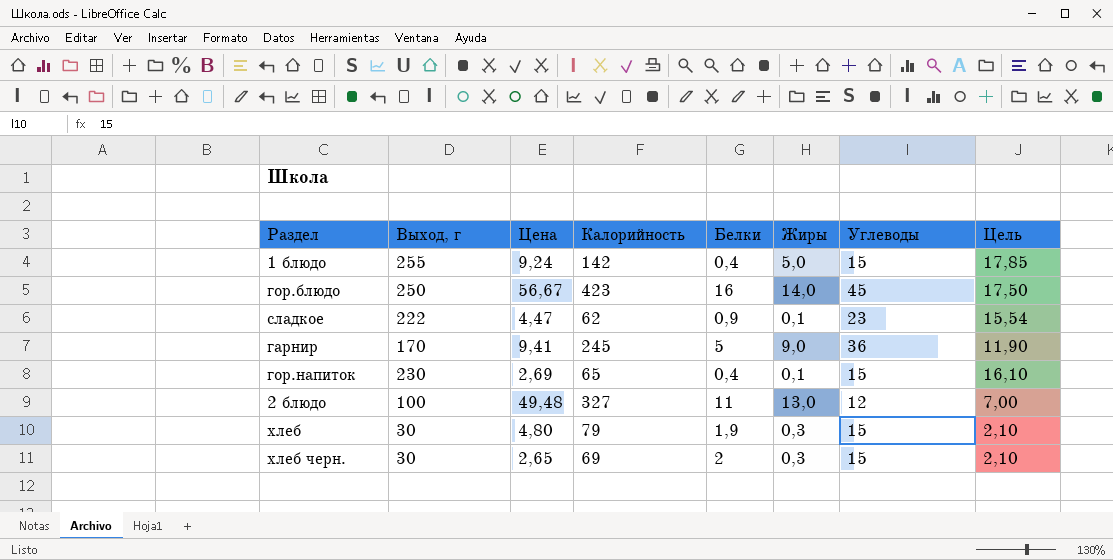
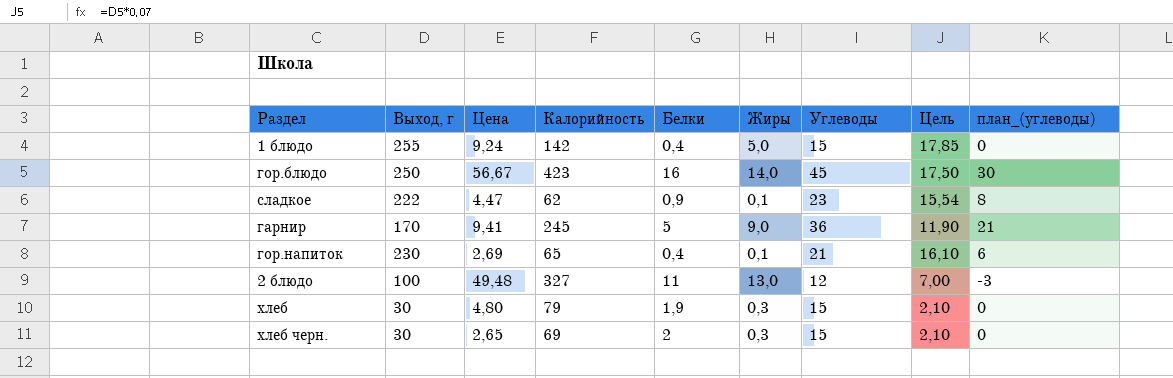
column план_(углеводы) | formula: none -> [Углеводы] - 15
гор.напиток | Углеводы: 15 -> 21

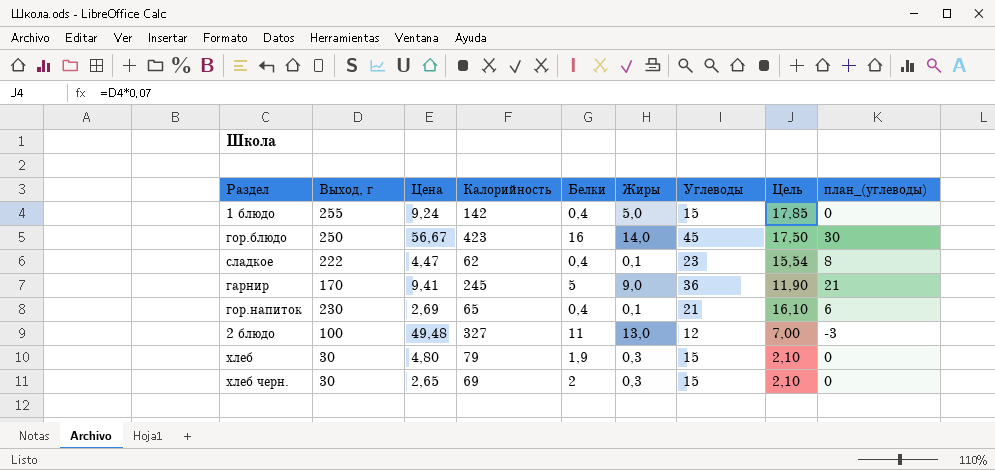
сладкое | Белки: 0,9 -> 0,4

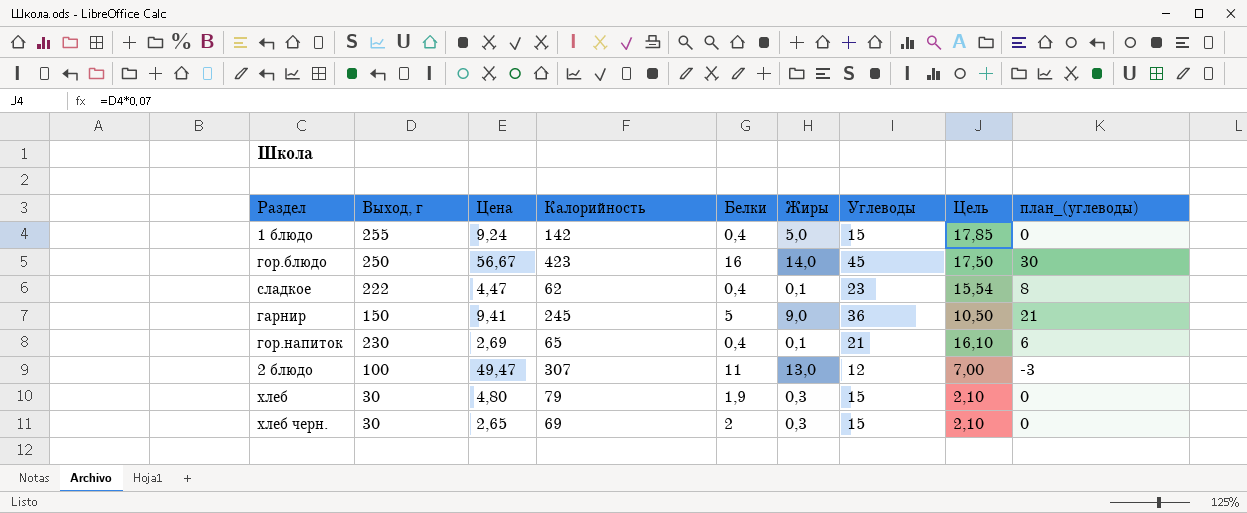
гарнир | Выход, г: 170 -> 150
гарнир | Цель: 11,90 -> 10,50
2 блюдо | Цена: 49,48 -> 49,47
2 блюдо | Калорийность: 327 -> 307

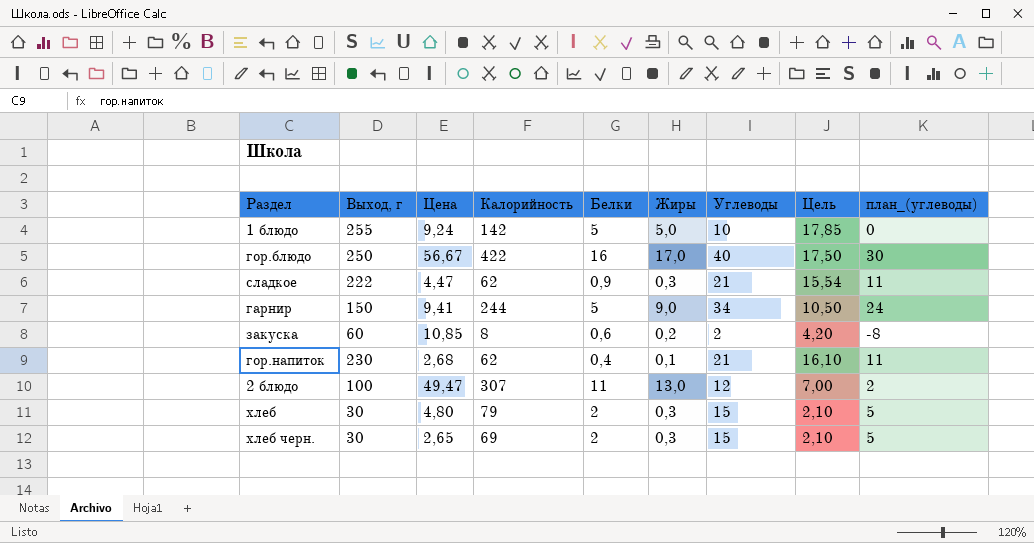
column план_(углеводы) | formula: [Углеводы] - 15 -> [Углеводы] - 10
1 блюдо | Белки: 0,4 -> 5
1 блюдо | Углеводы: 15 -> 10
гор.блюдо | Калорийность: 423 -> 422
гор.блюдо | Жиры: 14,0 -> 17,0
гор.блюдо | Углеводы: 45 -> 40
сладкое | Белки: 0,4 -> 0,9
сладкое | Жиры: 0,1 -> 0,3
сладкое | Углеводы: 23 -> 21
гарнир | Калорийность: 245 -> 244
гарнир | Углеводы: 36 -> 34
row закуска: none -> 60 | 10,85 | 8 | 0,6 | 0,2 | 2 | 4,20 | -8
гор.напиток | Цена: 2,69 -> 2,68
гор.напиток | Калорийность: 65 -> 62
хлеб | Белки: 1,9 -> 2

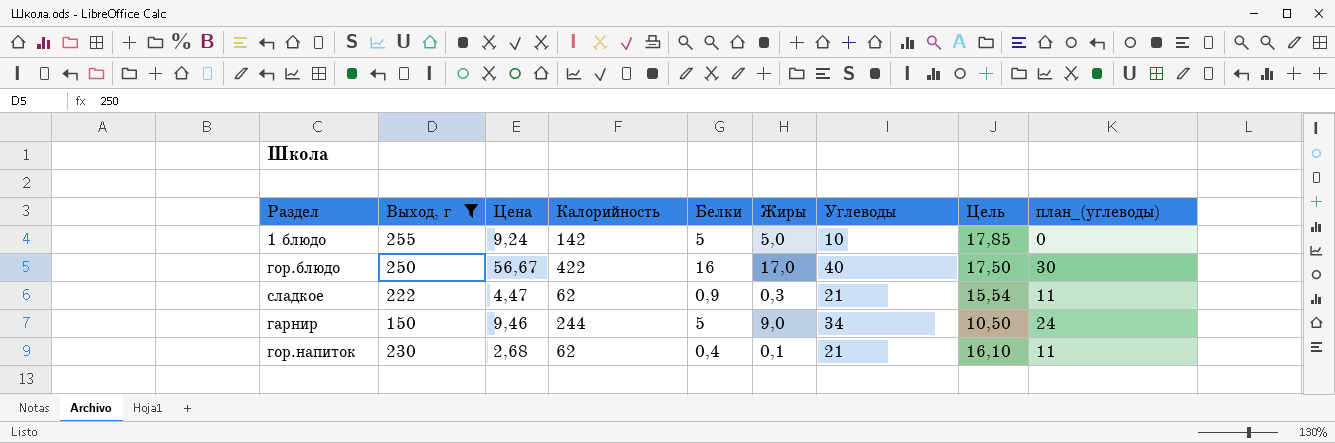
filter: none -> Выход, г >= 150
гарнир | Цена: 9,41 -> 9,46

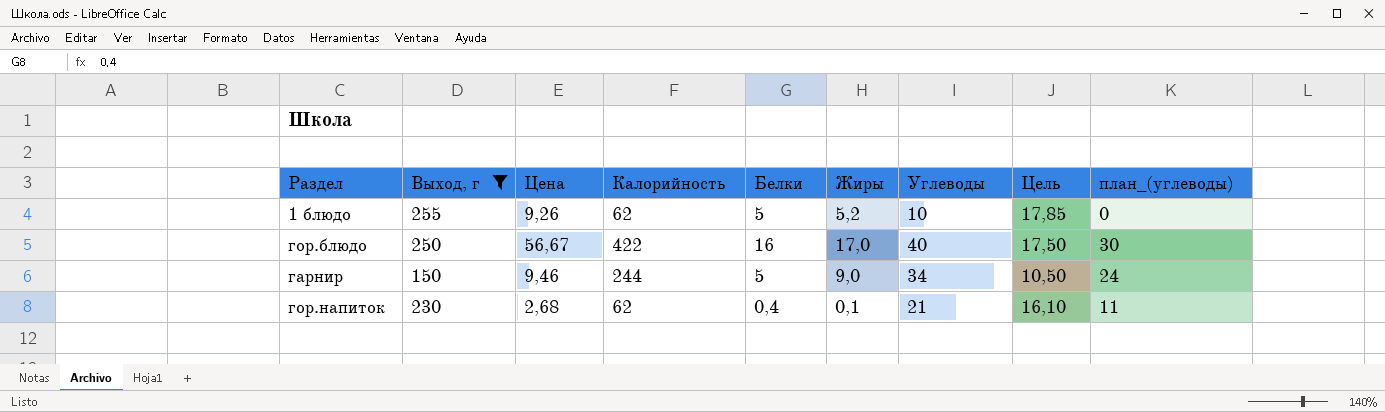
row сладкое: 222 | 4,47 | 62 | 0,9 | 0,3 | 21 | 15,54 | 11 -> none
1 блюдо | Цена: 9,24 -> 9,26
1 блюдо | Калорийность: 142 -> 62
1 блюдо | Жиры: 5,0 -> 5,2

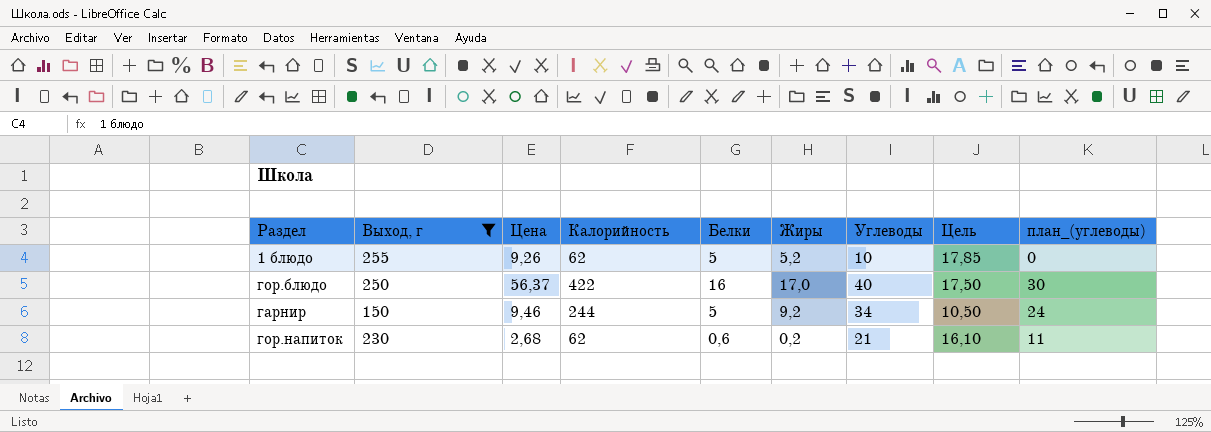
гор.блюдо | Цена: 56,67 -> 56,37
гарнир | Жиры: 9,0 -> 9,2
гор.напиток | Белки: 0,4 -> 0,6
гор.напиток | Жиры: 0,1 -> 0,2

